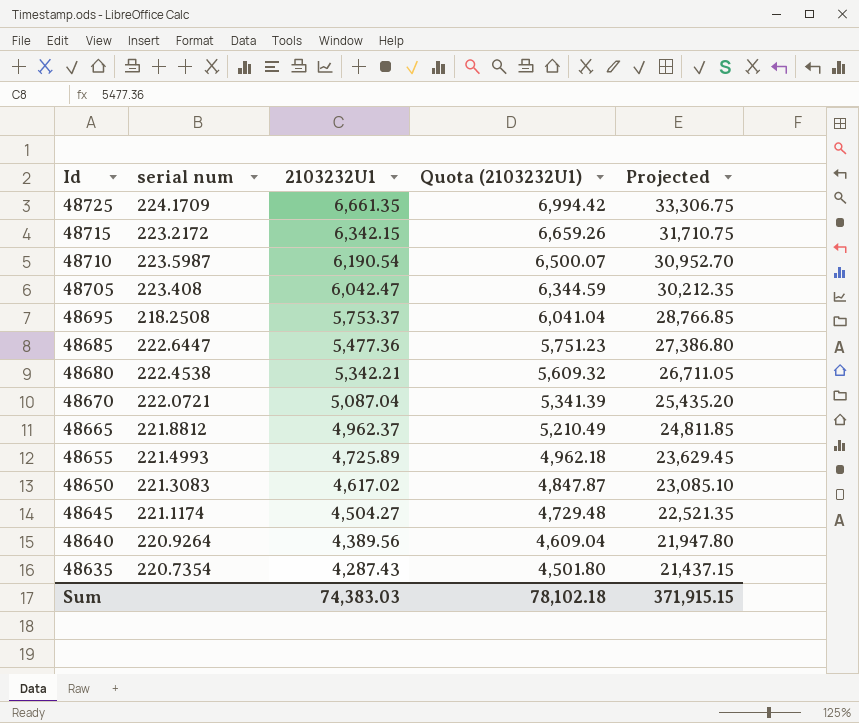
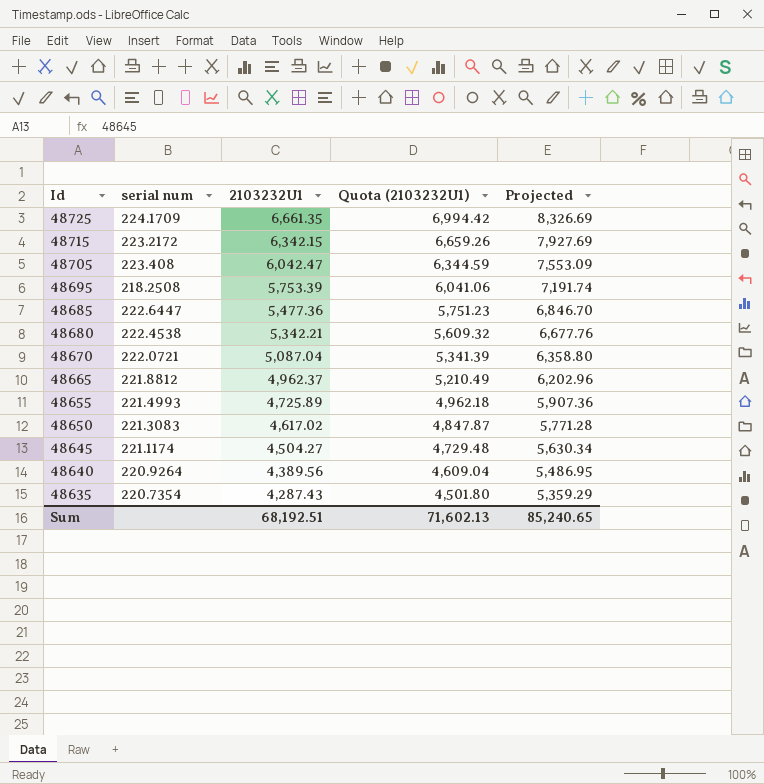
column Projected | formula: [2103232U1] * 5 -> [2103232U1] * 1.25
row 48710: 223.5987 | 6,190.54 | 6,500.07 | 30,952.70 -> none
48695 | 2103232U1: 5,753.37 -> 5,753.39
48695 | Quota (2103232U1): 6,041.04 -> 6,041.06
Sum | 2103232U1: 74,383.03 -> 68,192.51
Sum | Quota (2103232U1): 78,102.18 -> 71,602.13
Sum | Projected: 371,915.15 -> 85,240.65

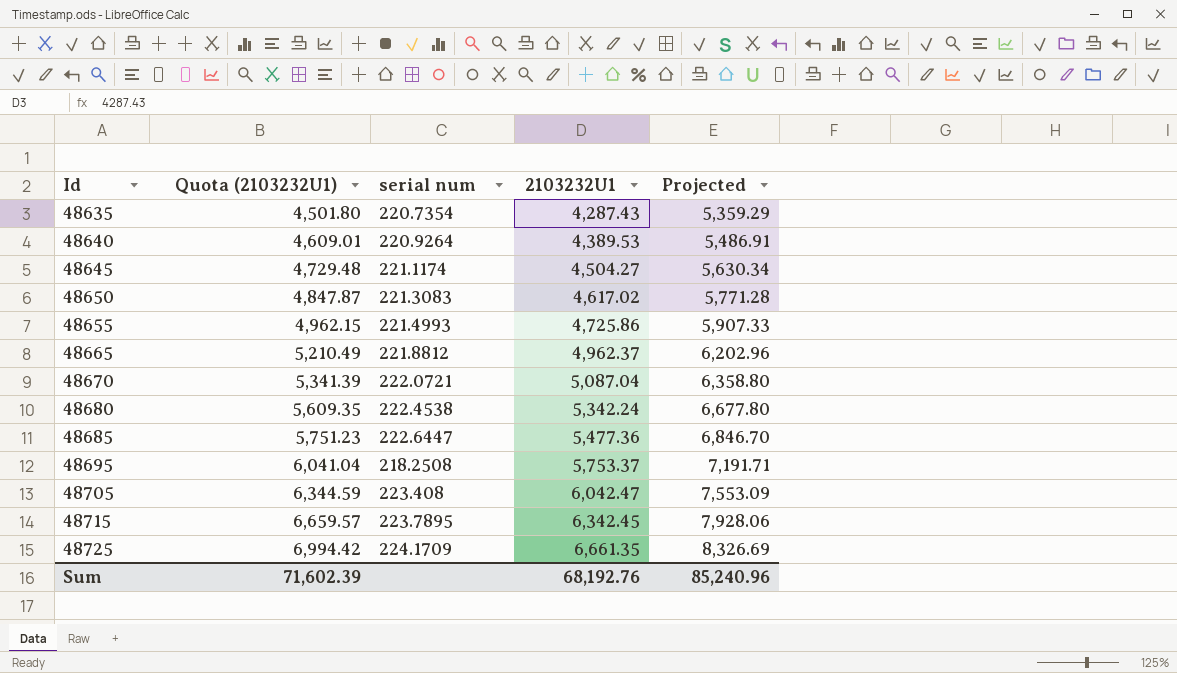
row order: Id descending -> Id ascending
column Quota (2103232U1) | position: 4 -> 2
48640 | Quota (2103232U1): 4,609.04 -> 4,609.01
48640 | 2103232U1: 4,389.56 -> 4,389.53
48640 | Projected: 5,486.95 -> 5,486.91
48655 | Quota (2103232U1): 4,962.18 -> 4,962.15
48655 | 2103232U1: 4,725.89 -> 4,725.86
48655 | Projected: 5,907.36 -> 5,907.33
48680 | Quota (2103232U1): 5,609.32 -> 5,609.35
48680 | 2103232U1: 5,342.21 -> 5,342.24
48680 | Projected: 6,677.76 -> 6,677.80
48695 | Quota (2103232U1): 6,041.06 -> 6,041.04
48695 | 2103232U1: 5,753.39 -> 5,753.37
48695 | Projected: 7,191.74 -> 7,191.71
48715 | Quota (2103232U1): 6,659.26 -> 6,659.57
48715 | serial num: 223.2172 -> 223.7895
48715 | 2103232U1: 6,342.15 -> 6,342.45
48715 | Projected: 7,927.69 -> 7,928.06
Sum | Quota (2103232U1): 71,602.13 -> 71,602.39
Sum | 2103232U1: 68,192.51 -> 68,192.76
Sum | Projected: 85,240.65 -> 85,240.96

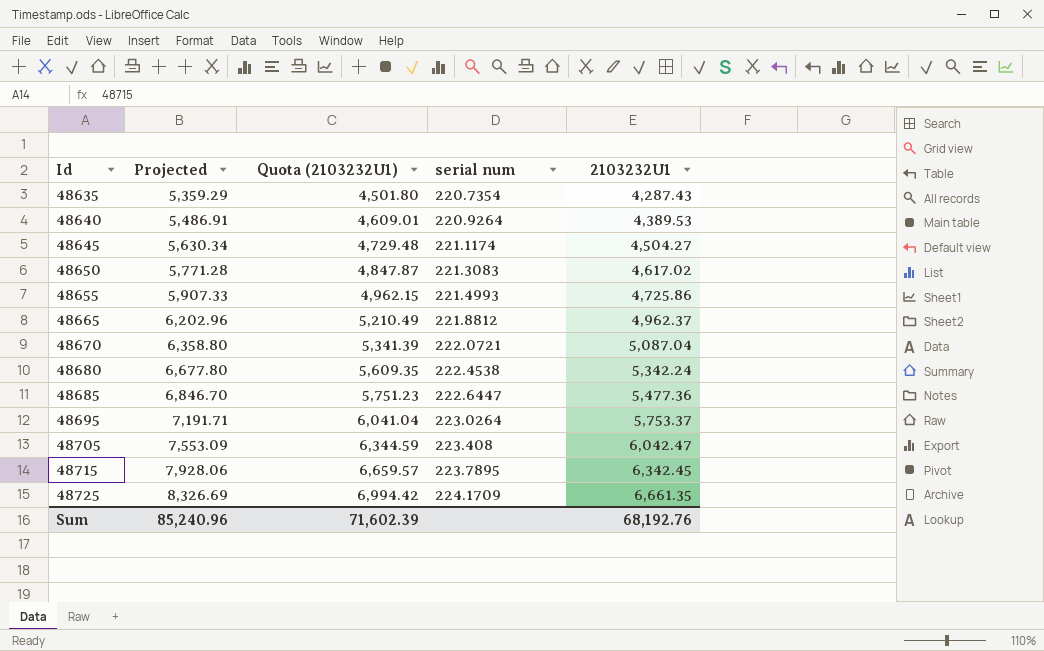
column Projected | position: 5 -> 2
48695 | serial num: 218.2508 -> 223.0264

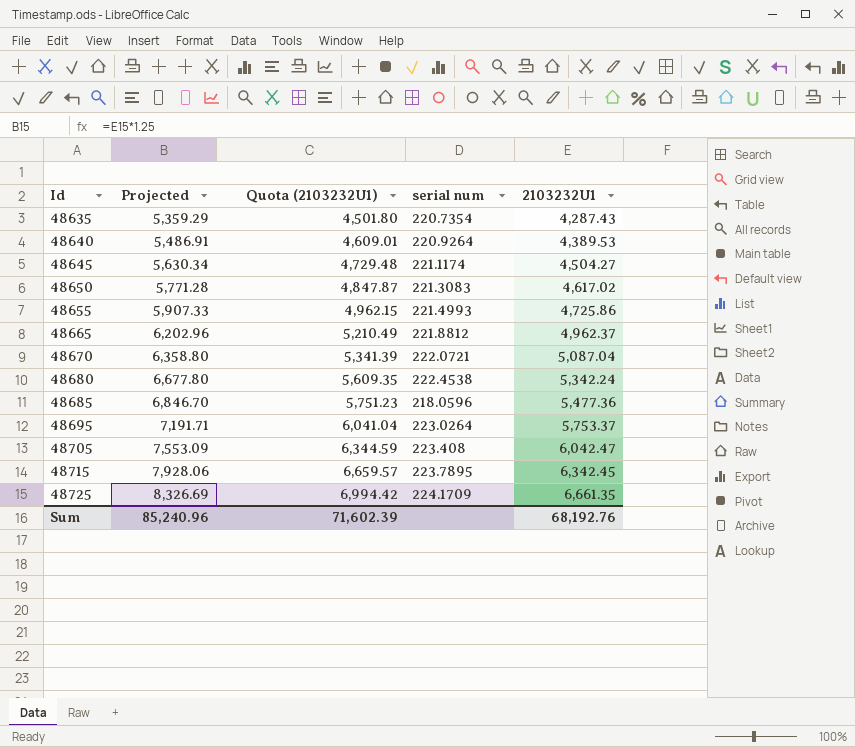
48685 | serial num: 222.6447 -> 218.0596

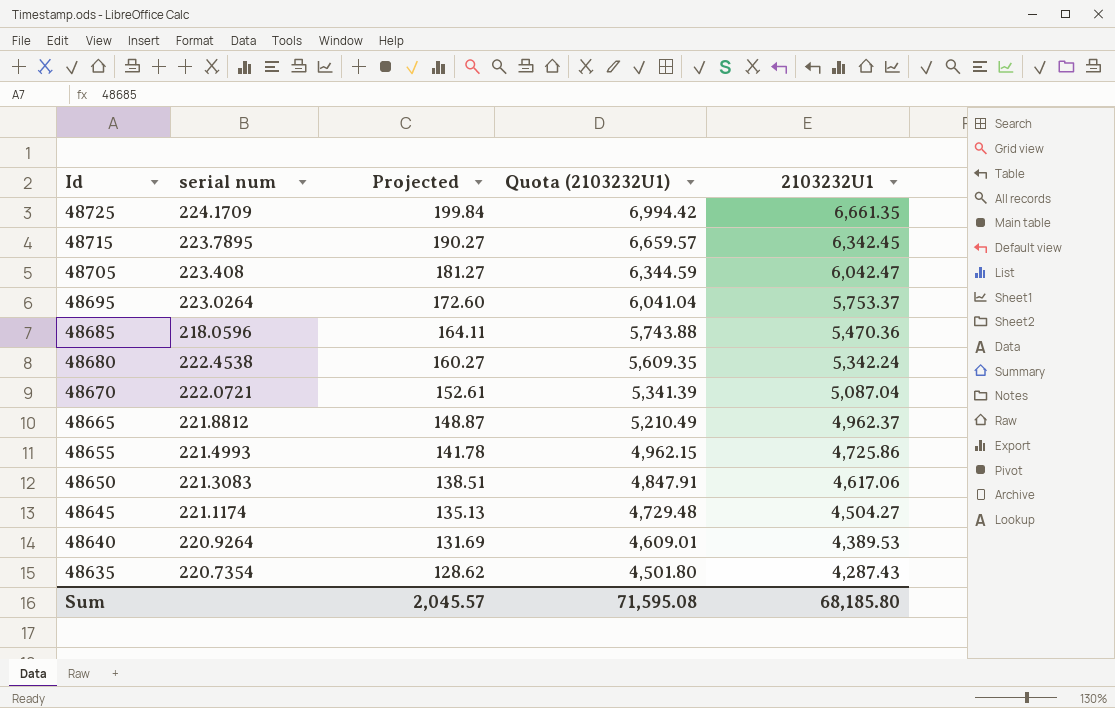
row order: Id ascending -> Id descending
column serial num | position: 4 -> 2
column Projected | formula: [2103232U1] * 1.25 -> [2103232U1] * 0.03
48685 | Quota (2103232U1): 5,751.23 -> 5,743.88
48685 | 2103232U1: 5,477.36 -> 5,470.36
48650 | Quota (2103232U1): 4,847.87 -> 4,847.91
48650 | 2103232U1: 4,617.02 -> 4,617.06
Sum | Projected: 85,240.96 -> 2,045.57
Sum | Quota (2103232U1): 71,602.39 -> 71,595.08
Sum | 2103232U1: 68,192.76 -> 68,185.80

